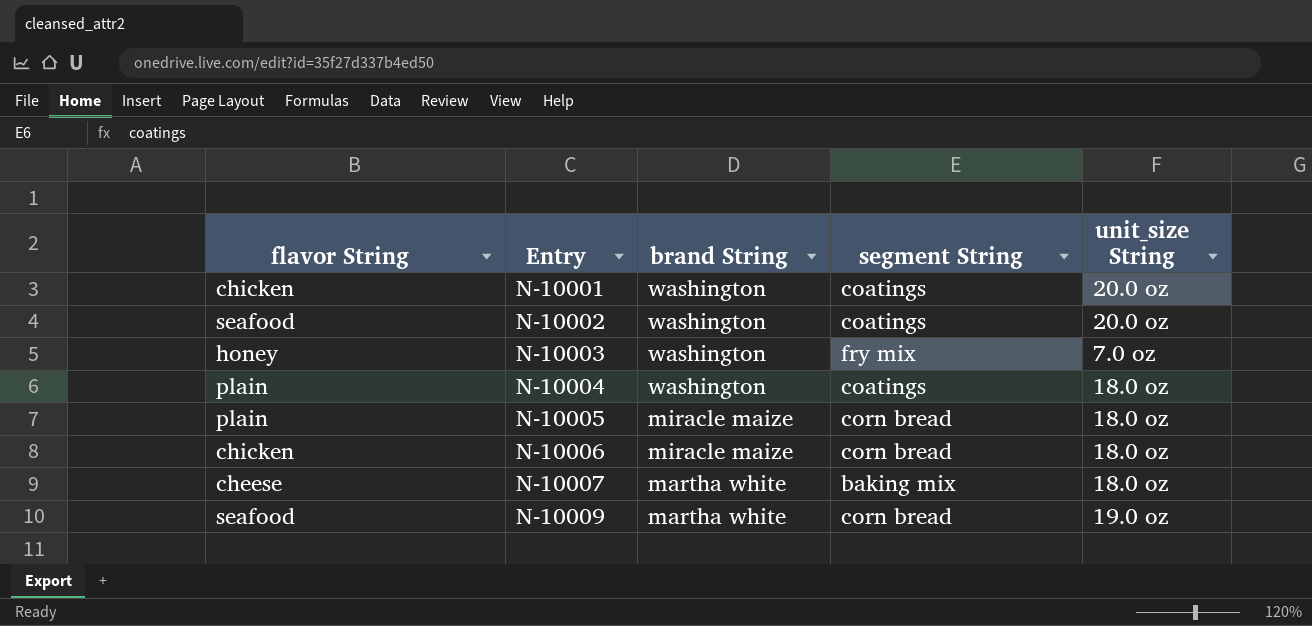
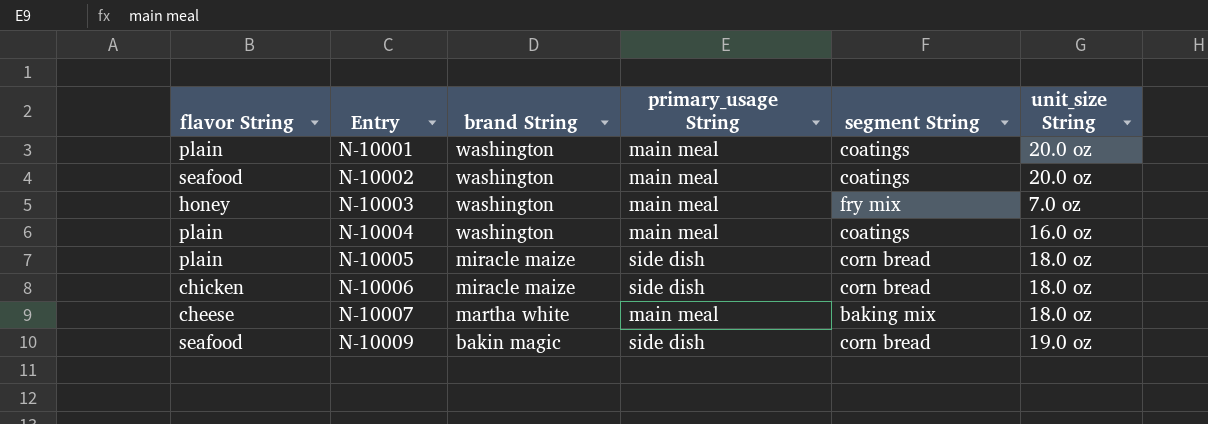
column primary_usage String | position: none -> 4
N-10001 | flavor String: chicken -> plain
N-10004 | unit_size String: 18.0 oz -> 16.0 oz
N-10009 | brand String: martha white -> bakin magic

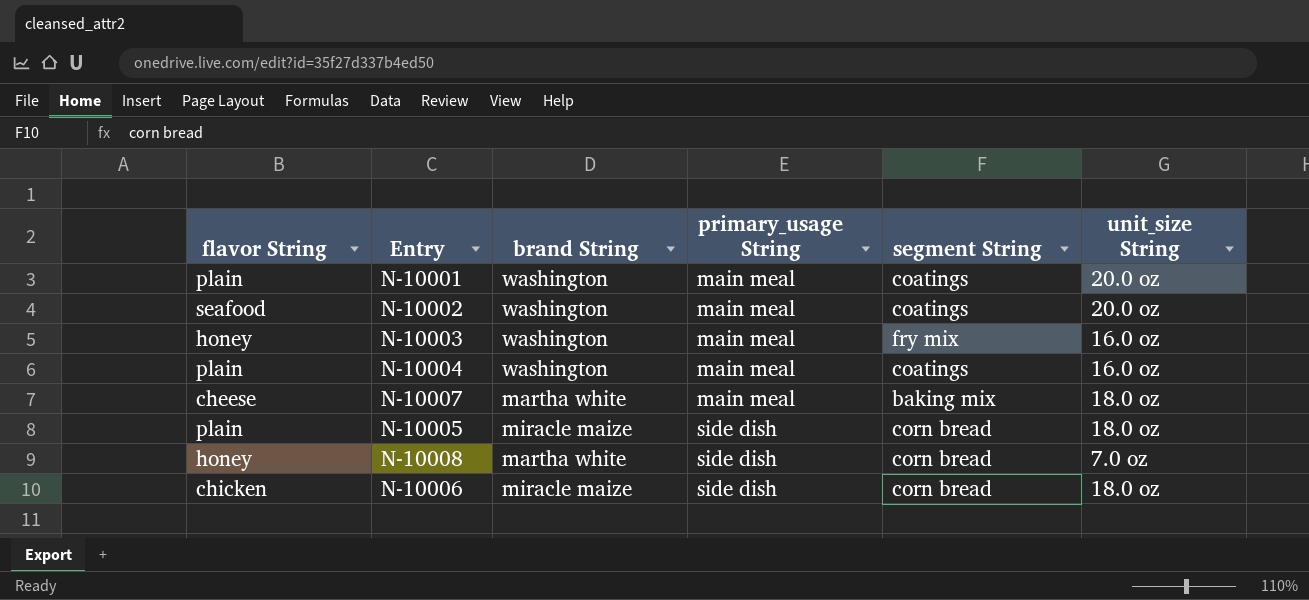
row order: Entry ascending -> primary_usage String ascending
row N-10009: seafood | bakin magic | side dish | corn bread | 19.0 oz -> none
N-10003 | unit_size String: 7.0 oz -> 16.0 oz
row N-10008: none -> honey | martha white | side dish | corn bread | 7.0 oz

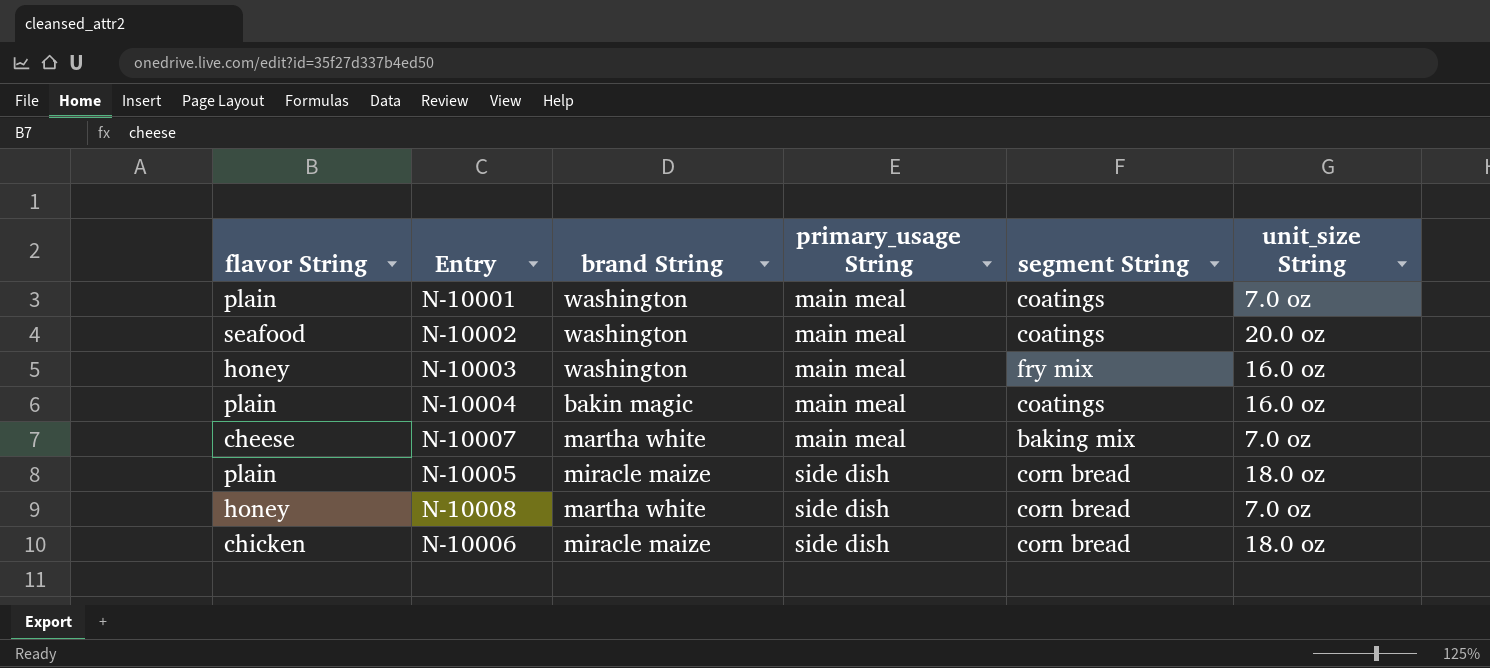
N-10001 | unit_size String: 20.0 oz -> 7.0 oz
N-10004 | brand String: washington -> bakin magic
N-10007 | unit_size String: 18.0 oz -> 7.0 oz

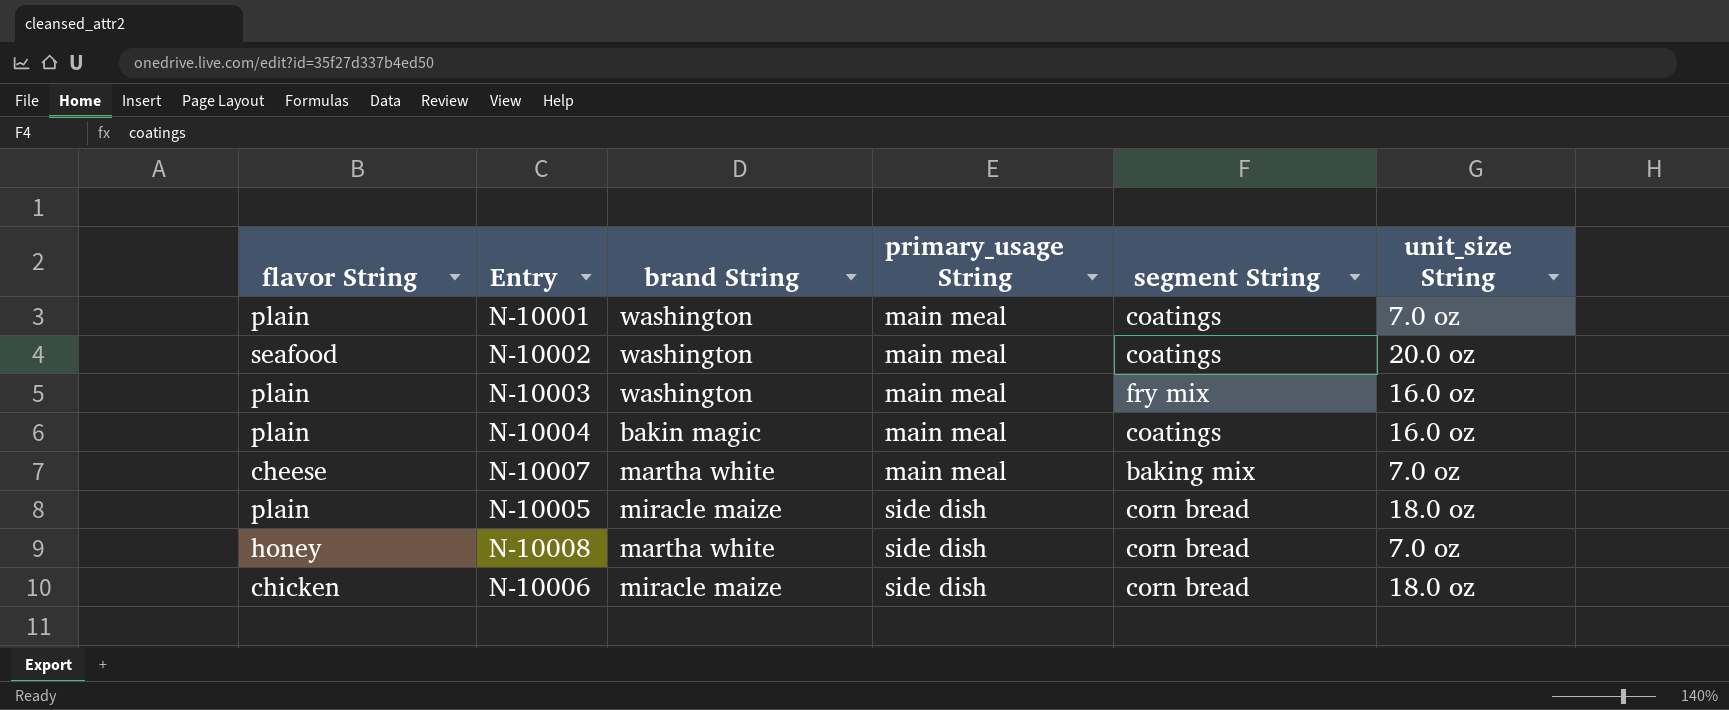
N-10003 | flavor String: honey -> plain

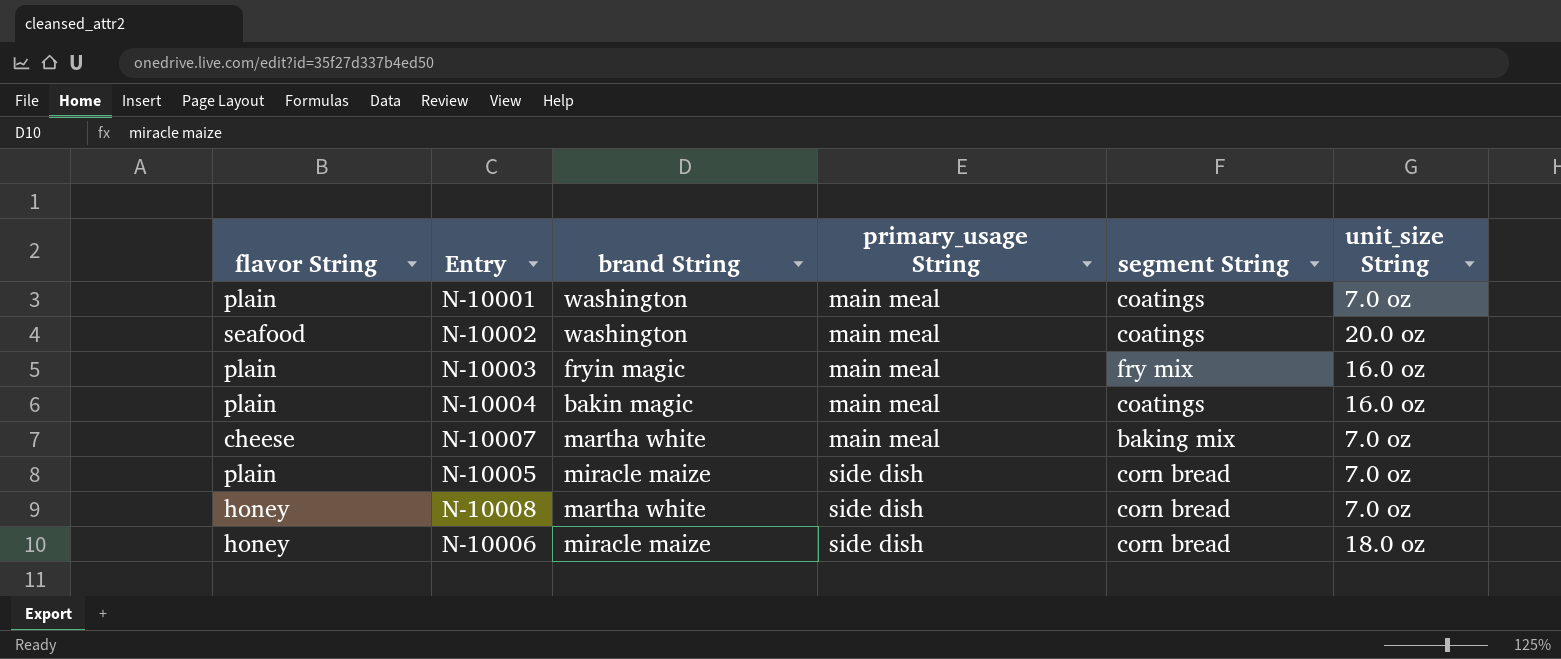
N-10003 | brand String: washington -> fryin magic
N-10005 | unit_size String: 18.0 oz -> 7.0 oz
N-10006 | flavor String: chicken -> honey

